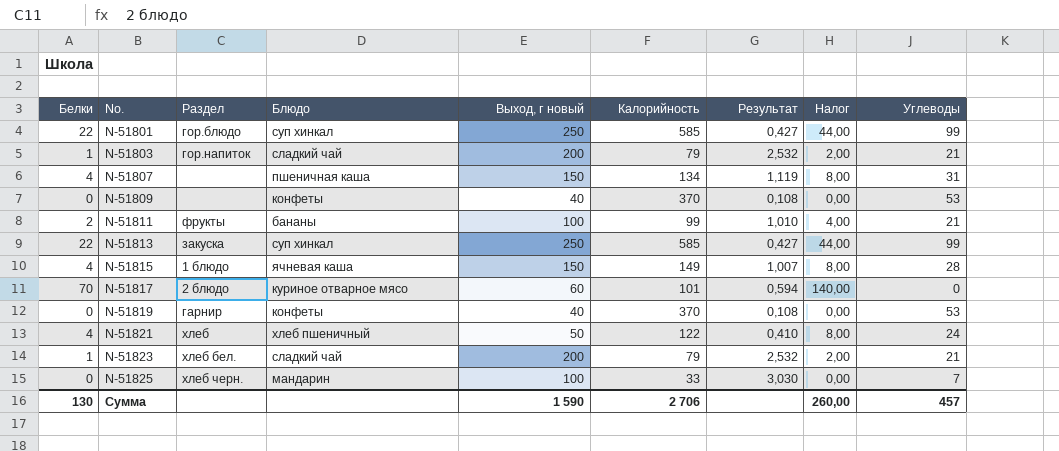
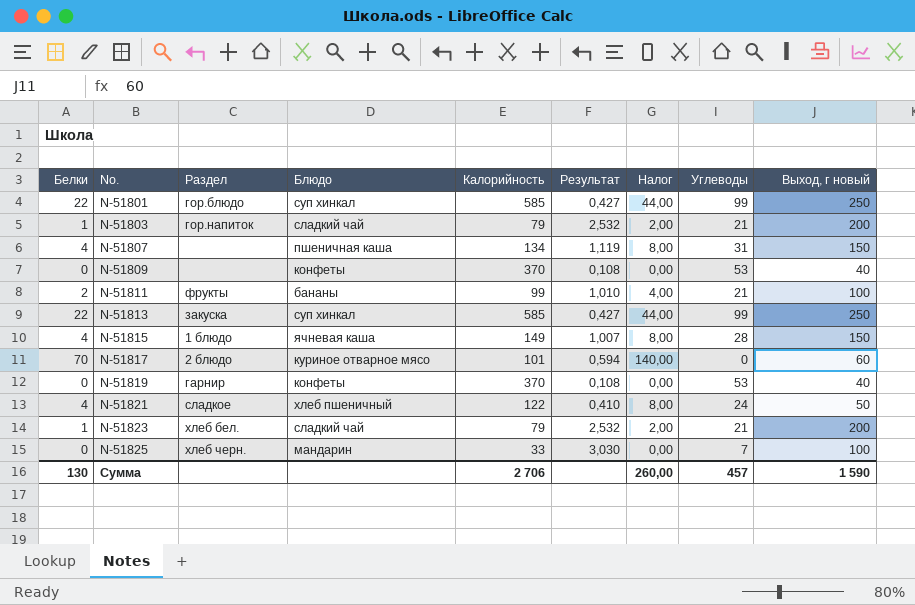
column Выход, г новый | position: 5 -> 9
N-51821 | Раздел: хлеб -> сладкое

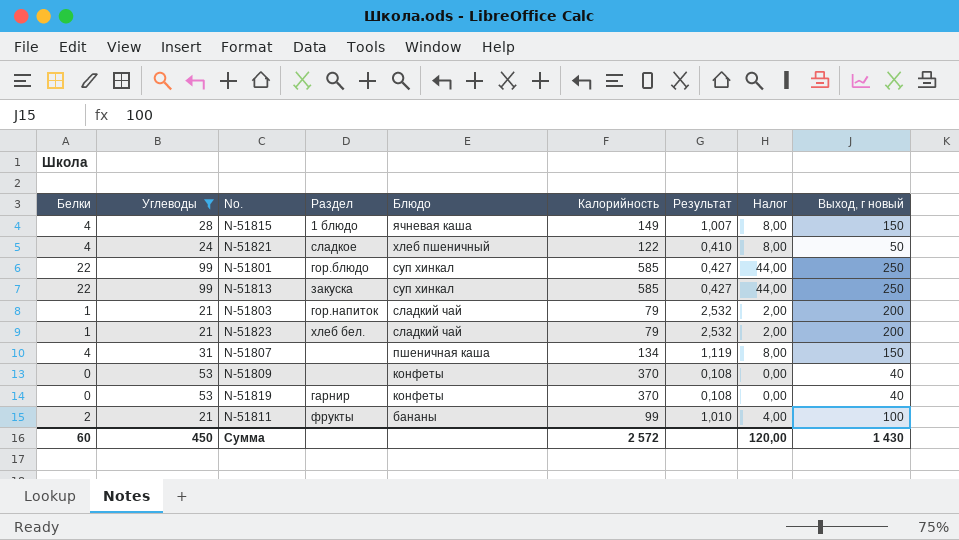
filter: none -> Углеводы >= 21
row order: No. ascending -> Блюдо descending
column Углеводы | position: 8 -> 2
Сумма | Белки: 130 -> 60
Сумма | Углеводы: 457 -> 450
Сумма | Калорийность: 2 706 -> 2 572
Сумма | Налог: 260,00 -> 120,00
Сумма | Выход, г новый: 1 590 -> 1 430

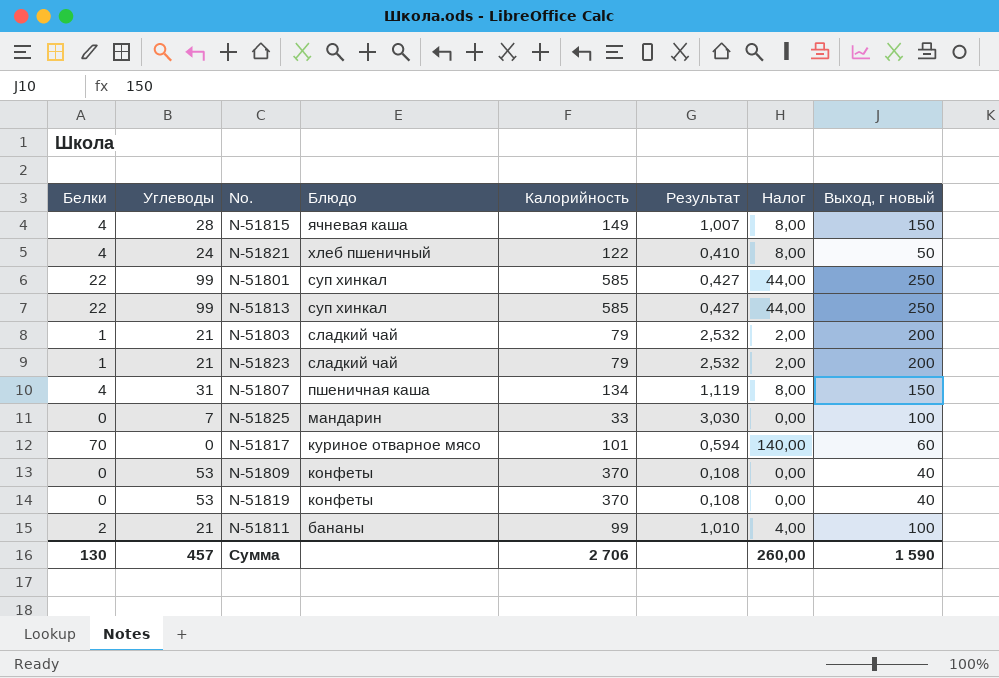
filter: Углеводы >= 21 -> none
column Раздел | position: 4 -> none
Сумма | Белки: 60 -> 130
Сумма | Углеводы: 450 -> 457
Сумма | Калорийность: 2 572 -> 2 706
Сумма | Налог: 120,00 -> 260,00
Сумма | Выход, г новый: 1 430 -> 1 590

